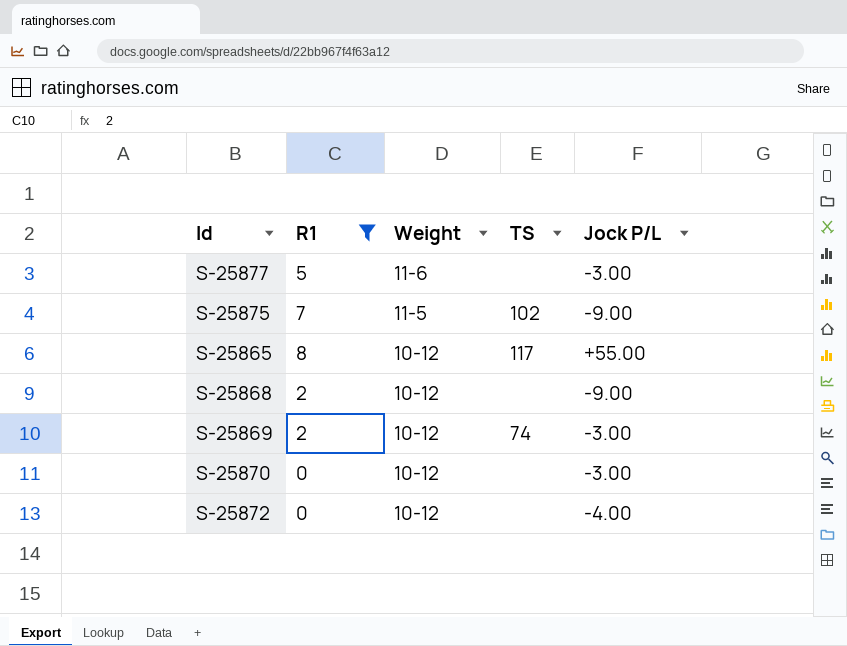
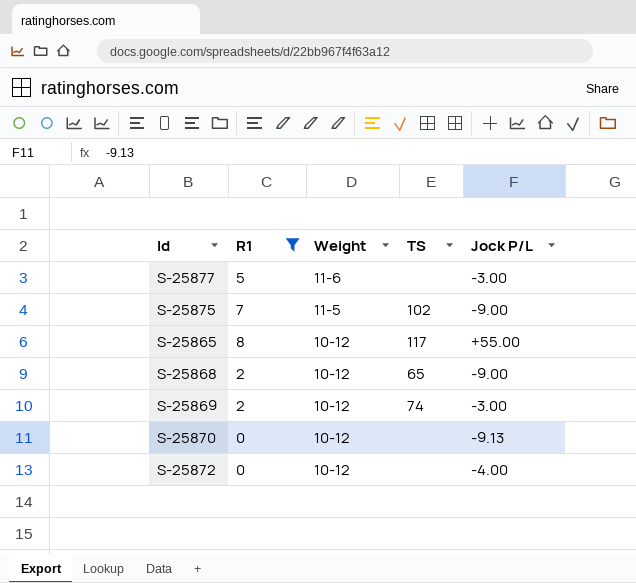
S-25868 | TS: none -> 65
S-25870 | Jock P/L: -3.00 -> -9.13

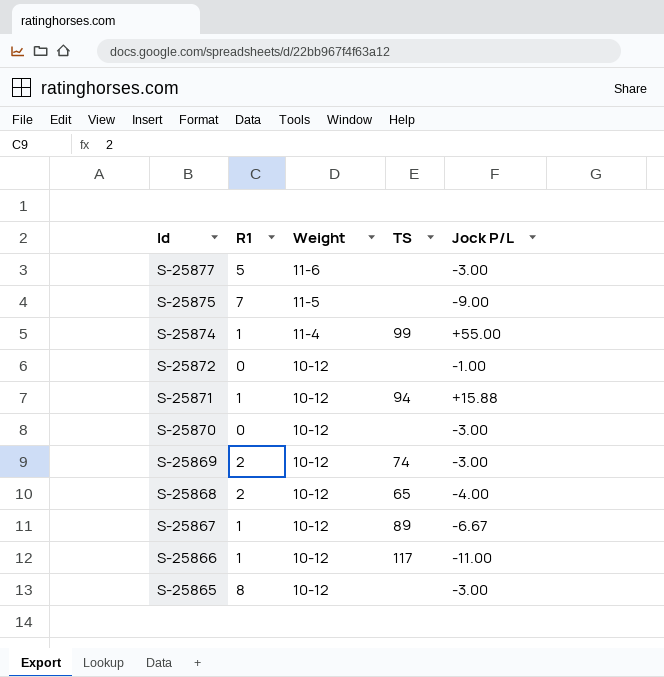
filter: R1 != 1 -> none
row order: Weight descending -> Id descending
S-25875 | TS: 102 -> none
S-25872 | Jock P/L: -4.00 -> -1.00
S-25870 | Jock P/L: -9.13 -> -3.00
S-25868 | Jock P/L: -9.00 -> -4.00
S-25865 | TS: 117 -> none
S-25865 | Jock P/L: +55.00 -> -3.00

